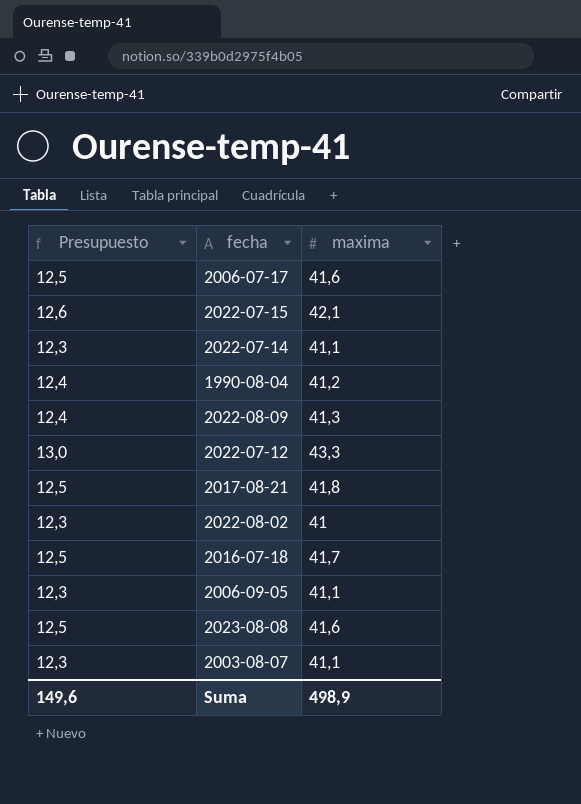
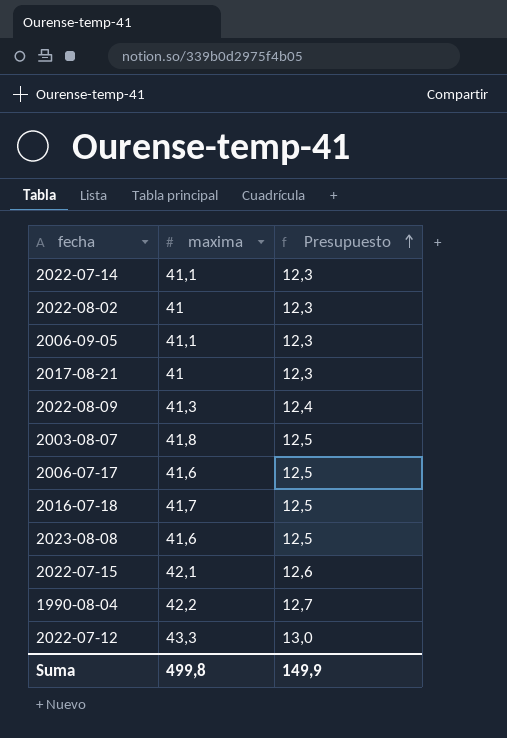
row order: none -> Presupuesto ascending
column Presupuesto | position: 1 -> 3
2017-08-21 | maxima: 41,8 -> 41
2017-08-21 | Presupuesto: 12,5 -> 12,3
2003-08-07 | maxima: 41,1 -> 41,8
2003-08-07 | Presupuesto: 12,3 -> 12,5
1990-08-04 | maxima: 41,2 -> 42,2
1990-08-04 | Presupuesto: 12,4 -> 12,7
Suma | maxima: 498,9 -> 499,8
Suma | Presupuesto: 149,6 -> 149,9

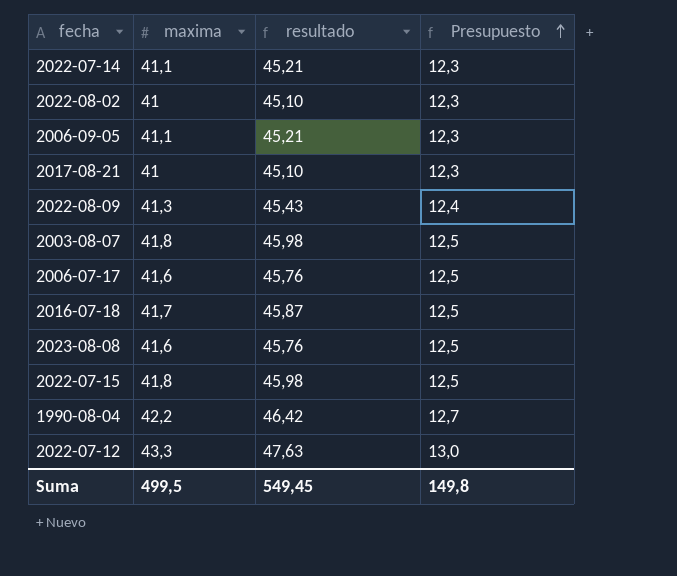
column resultado | formula: none -> [maxima] * 1,1
2022-07-15 | maxima: 42,1 -> 41,8
2022-07-15 | Presupuesto: 12,6 -> 12,5
Suma | maxima: 499,8 -> 499,5
Suma | Presupuesto: 149,9 -> 149,8

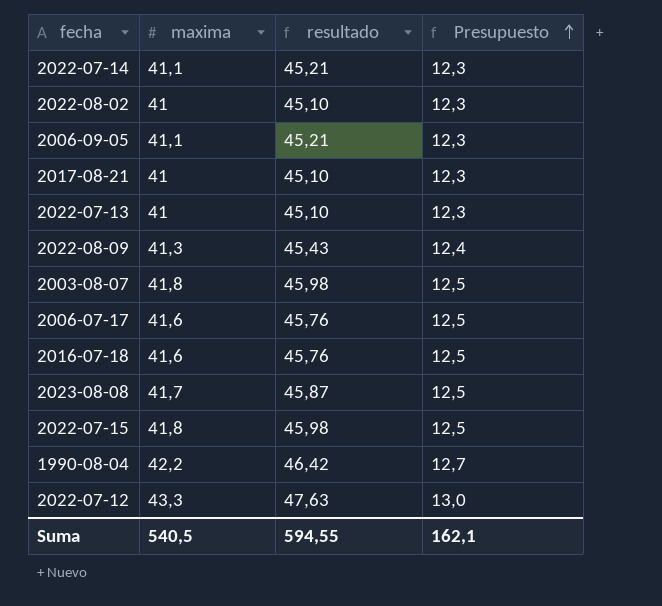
row 2022-07-13: none -> 41 | 45,10 | 12,3
2016-07-18 | maxima: 41,7 -> 41,6
2016-07-18 | resultado: 45,87 -> 45,76
2023-08-08 | maxima: 41,6 -> 41,7
2023-08-08 | resultado: 45,76 -> 45,87
Suma | maxima: 499,5 -> 540,5
Suma | resultado: 549,45 -> 594,55
Suma | Presupuesto: 149,8 -> 162,1

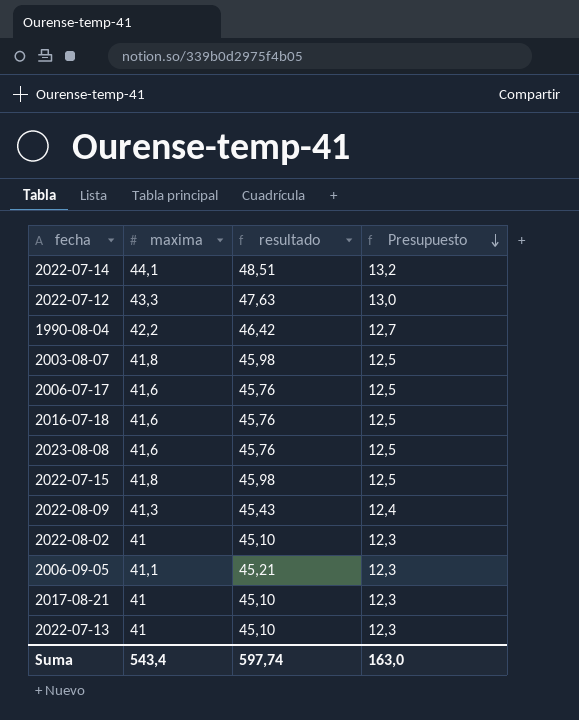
row order: Presupuesto ascending -> Presupuesto descending
2022-07-14 | maxima: 41,1 -> 44,1
2022-07-14 | resultado: 45,21 -> 48,51
2022-07-14 | Presupuesto: 12,3 -> 13,2
2023-08-08 | maxima: 41,7 -> 41,6
2023-08-08 | resultado: 45,87 -> 45,76
Suma | maxima: 540,5 -> 543,4
Suma | resultado: 594,55 -> 597,74
Suma | Presupuesto: 162,1 -> 163,0

